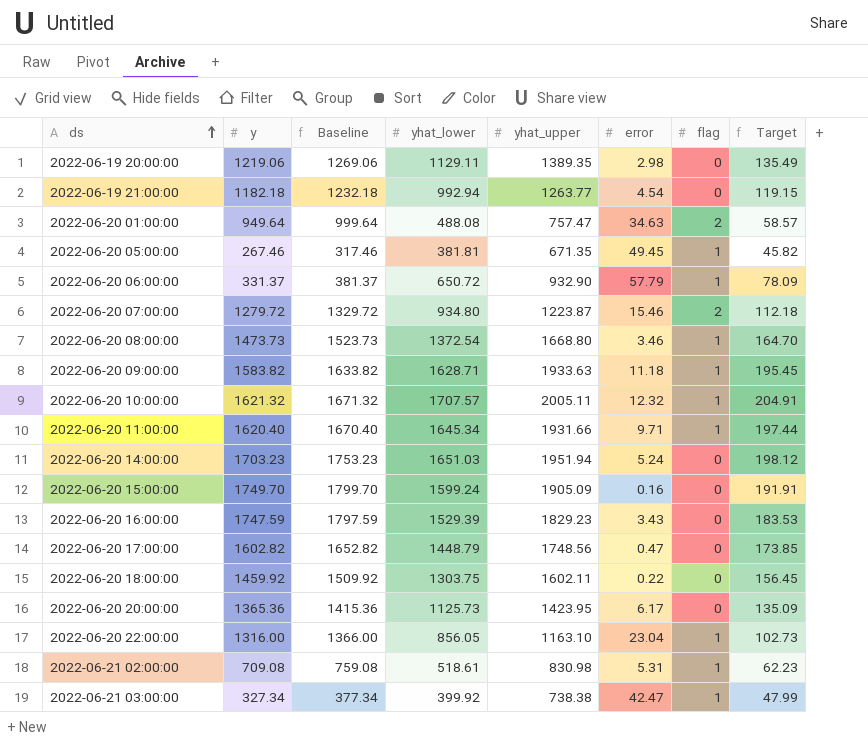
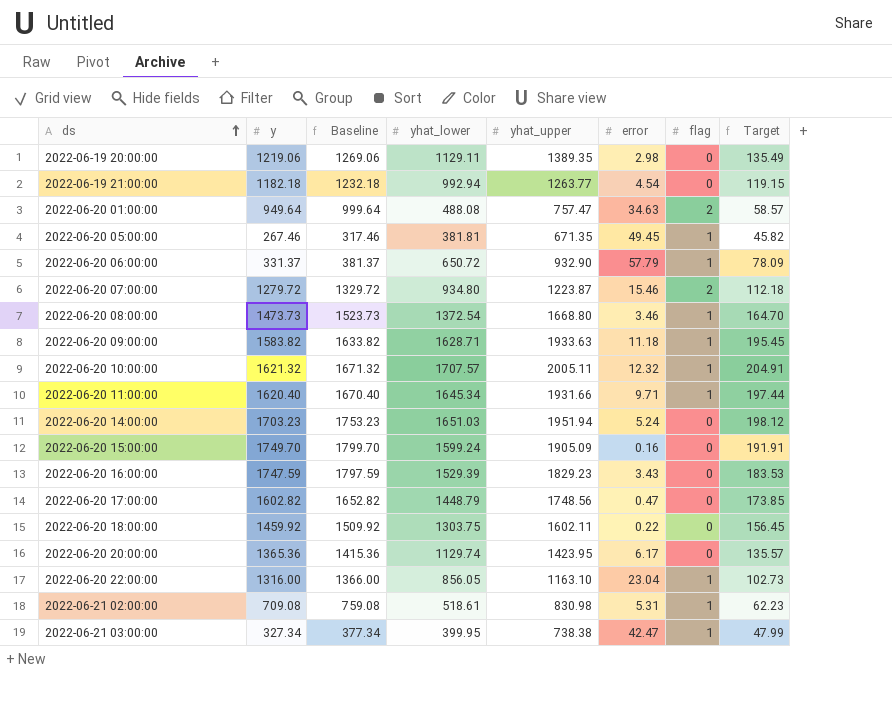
2022-06-20 20:00:00 | yhat_lower: 1125.73 -> 1129.74
2022-06-20 20:00:00 | Target: 135.09 -> 135.57
2022-06-21 03:00:00 | yhat_lower: 399.92 -> 399.95

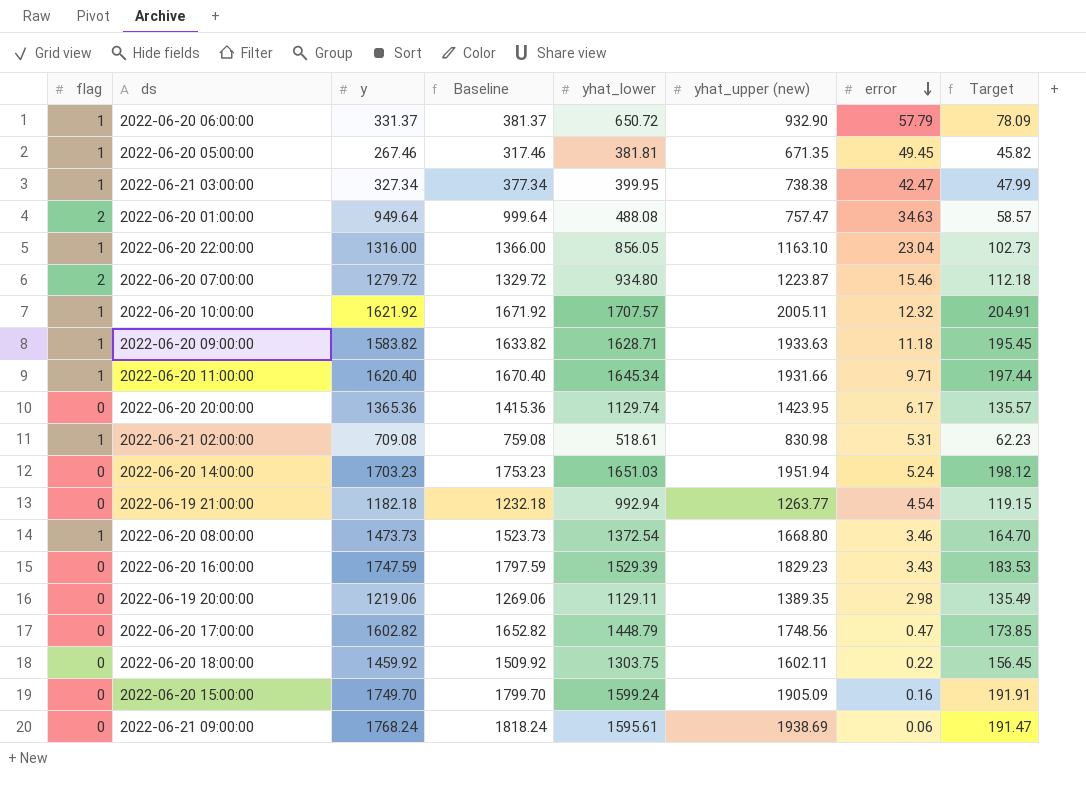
row order: ds ascending -> error descending
column flag | position: 7 -> 1
column name: yhat_upper -> yhat_upper (new)
2022-06-20 10:00:00 | y: 1621.32 -> 1621.92
2022-06-20 10:00:00 | Baseline: 1671.32 -> 1671.92
row 2022-06-21 09:00:00: none -> 0 | 1768.24 | 1818.24 | 1595.61 | 1938.69 | 0.06 | 191.47

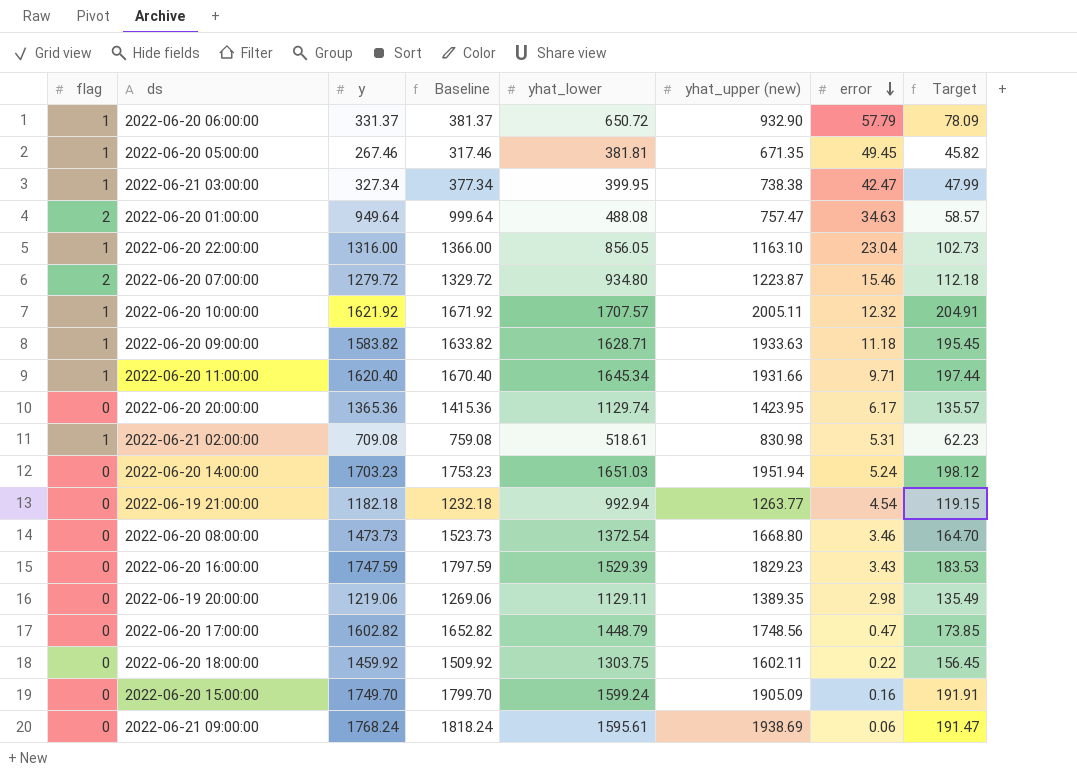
2022-06-20 08:00:00 | flag: 1 -> 0

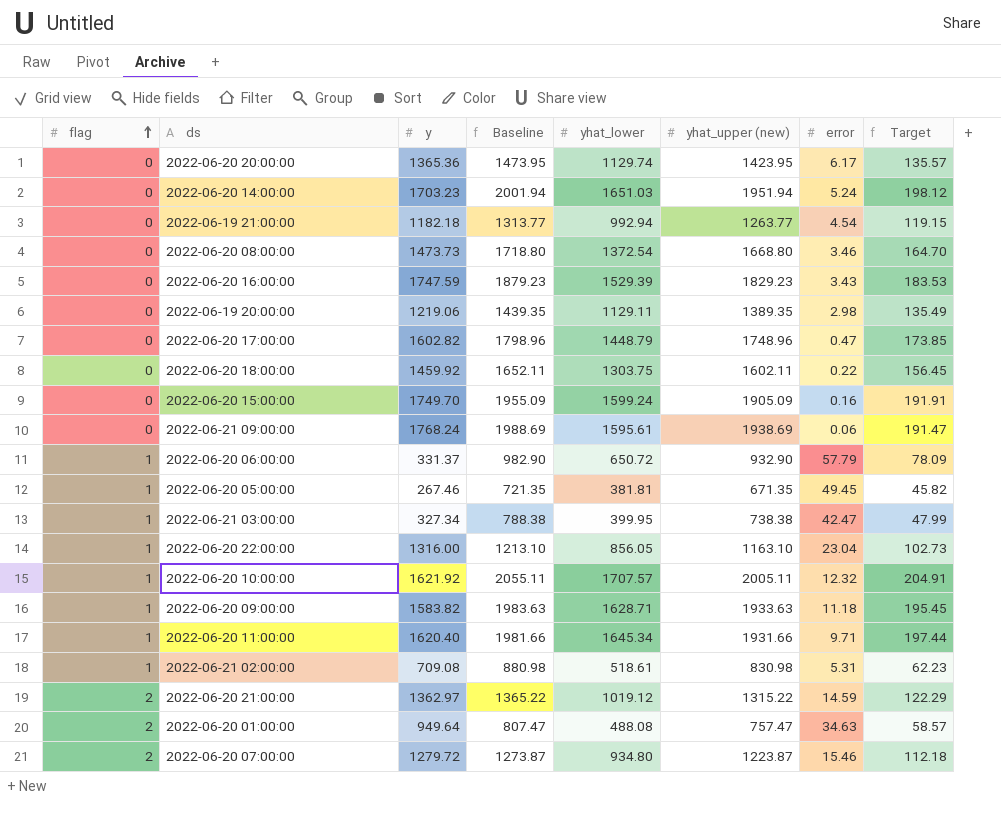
row order: error descending -> flag ascending
column Baseline | formula: [y] + 50 -> [yhat_upper (new)] + 50
2022-06-20 17:00:00 | yhat_upper (new): 1748.56 -> 1748.96
row 2022-06-20 21:00:00: none -> 2 | 1362.97 | 1365.22 | 1019.12 | 1315.22 | 14.59 | 122.29

